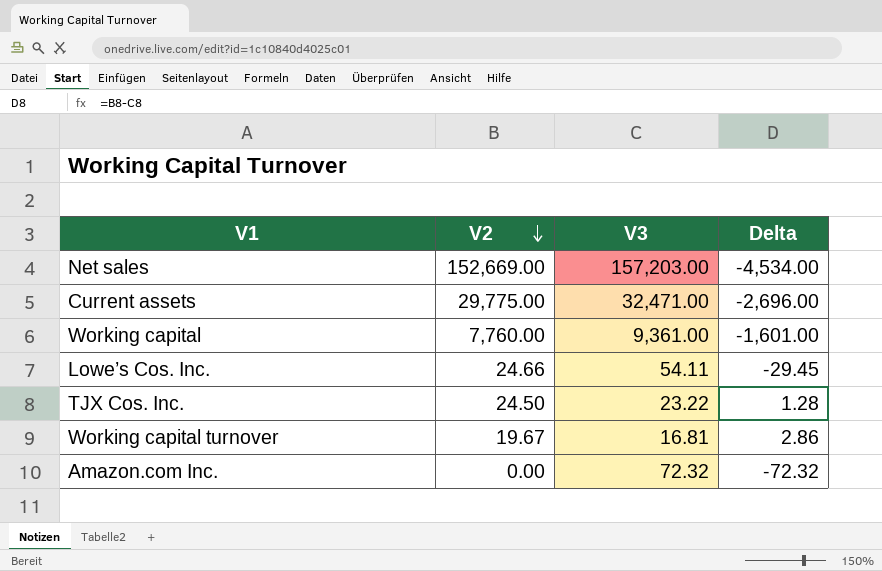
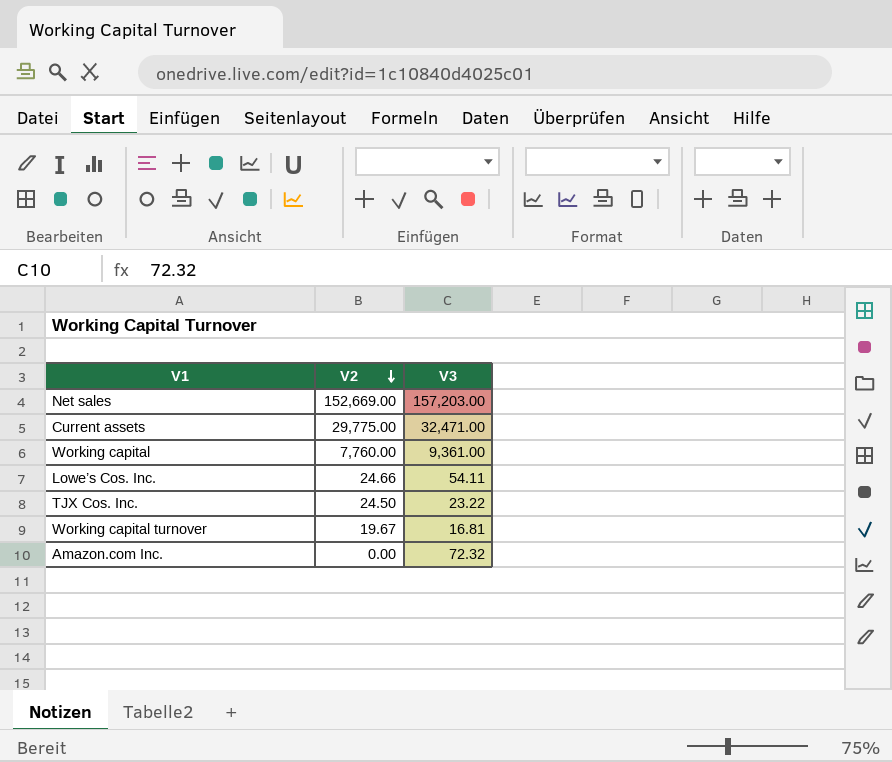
column Delta | formula: [V2] - [V3] -> none

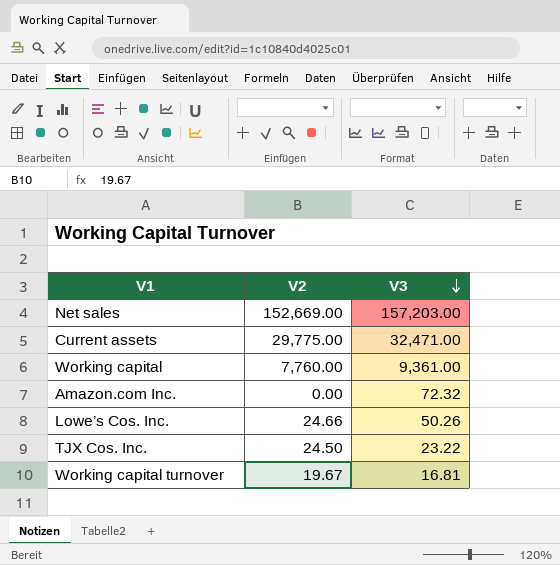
row order: V2 descending -> V3 descending
Lowe’s Cos. Inc. | V3: 54.11 -> 50.26

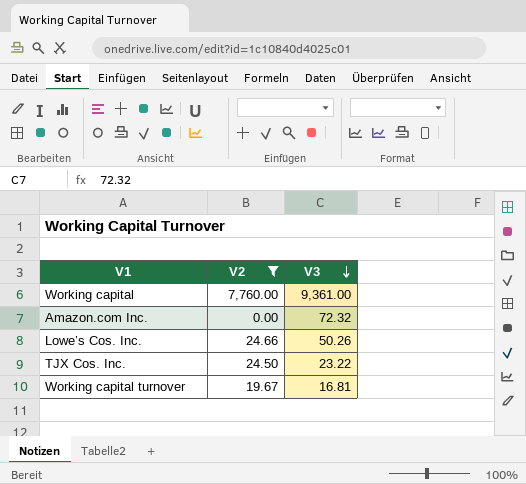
filter: none -> V2 <= 7,760.00

